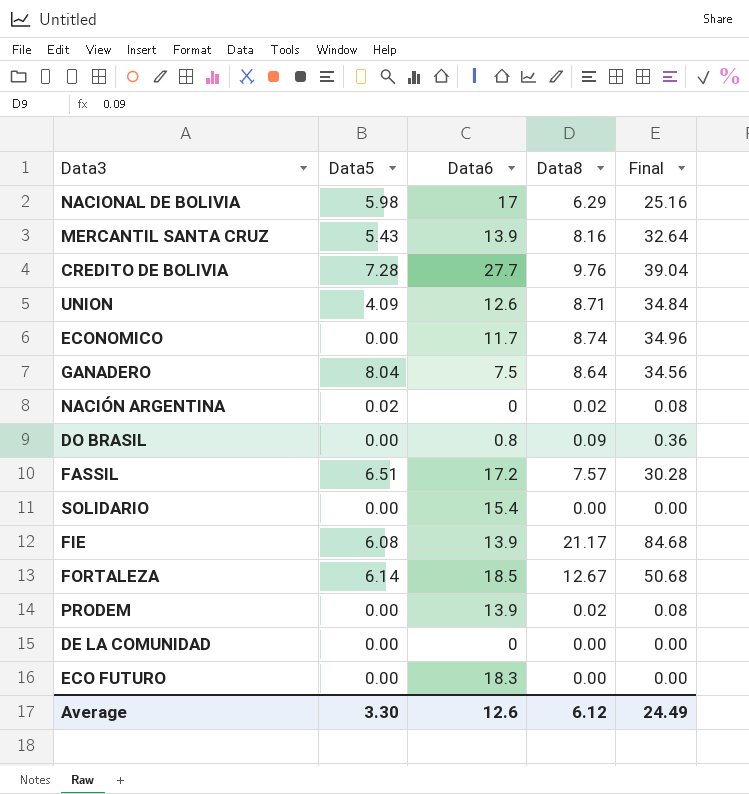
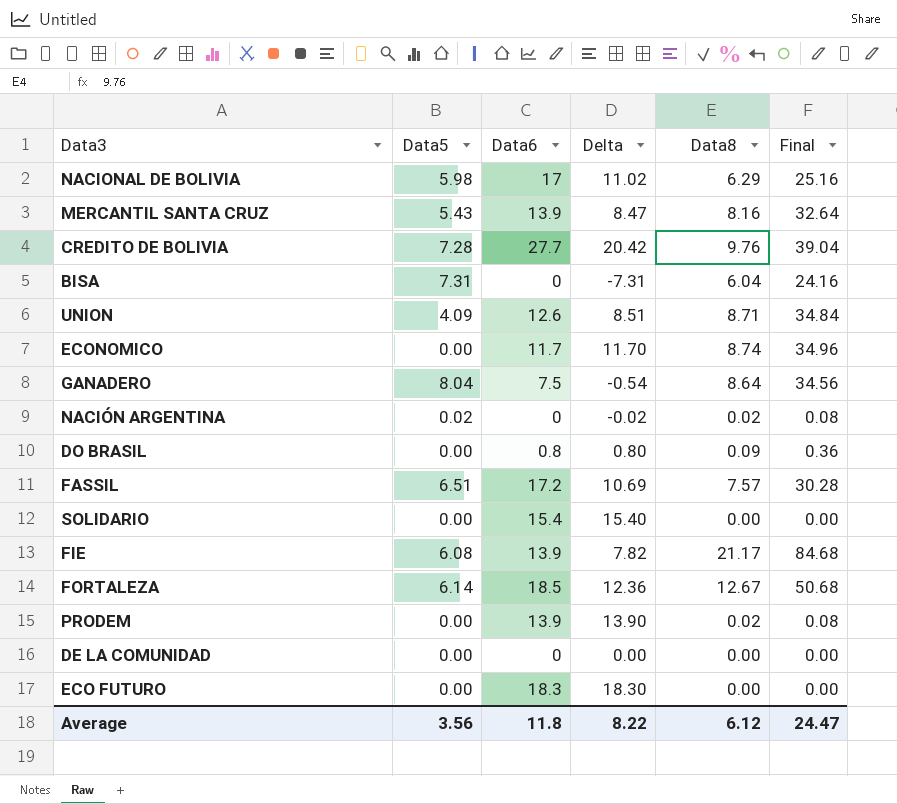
column Delta | formula: none -> [Data6] - [Data5]
row BISA: none -> 7.31 | 0 | -7.31 | 6.04 | 24.16
Average | Data5: 3.30 -> 3.56
Average | Data6: 12.6 -> 11.8
Average | Final: 24.49 -> 24.47

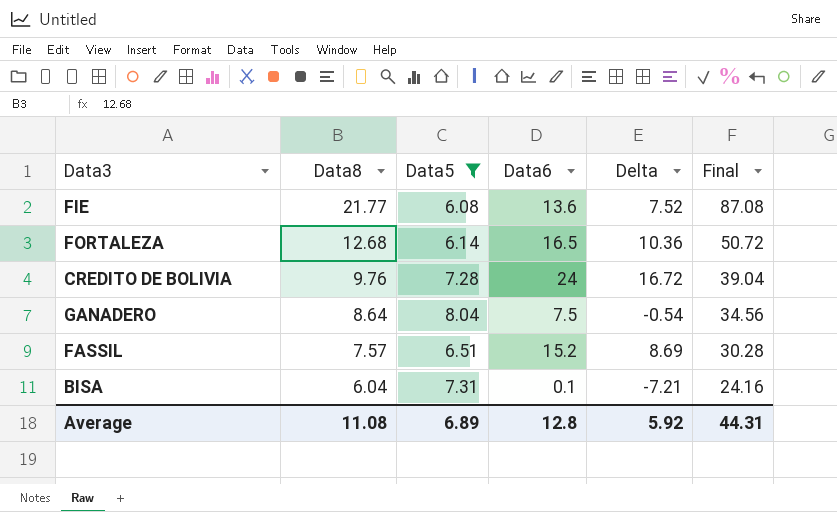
filter: none -> Data5 >= 6.08
row order: none -> Data8 descending
column Data8 | position: 5 -> 2
FIE | Data8: 21.17 -> 21.77
FIE | Data6: 13.9 -> 13.6
FIE | Delta: 7.82 -> 7.52
FIE | Final: 84.68 -> 87.08
FORTALEZA | Data8: 12.67 -> 12.68
FORTALEZA | Data6: 18.5 -> 16.5
FORTALEZA | Delta: 12.36 -> 10.36
FORTALEZA | Final: 50.68 -> 50.72
CREDITO DE BOLIVIA | Data6: 27.7 -> 24
CREDITO DE BOLIVIA | Delta: 20.42 -> 16.72
FASSIL | Data6: 17.2 -> 15.2
FASSIL | Delta: 10.69 -> 8.69
BISA | Data6: 0 -> 0.1
BISA | Delta: -7.31 -> -7.21
Average | Data8: 6.12 -> 11.08
Average | Data5: 3.56 -> 6.89
Average | Data6: 11.8 -> 12.8
Average | Delta: 8.22 -> 5.92
Average | Final: 24.47 -> 44.31

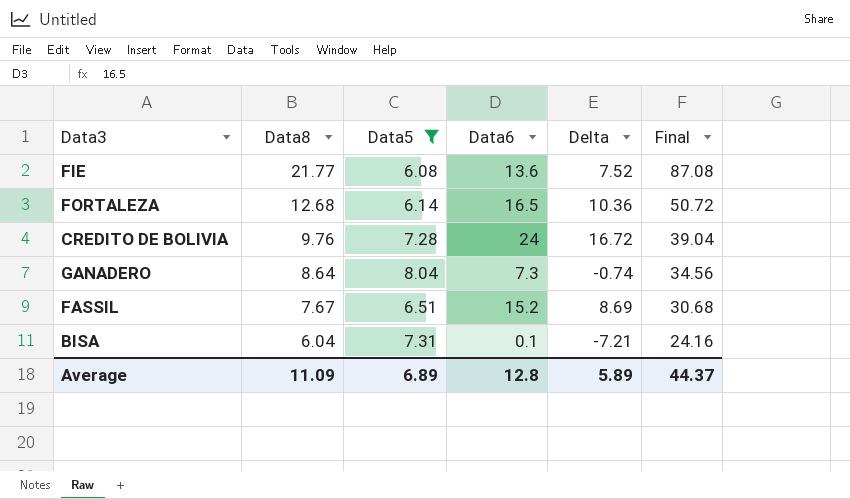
GANADERO | Data6: 7.5 -> 7.3
GANADERO | Delta: -0.54 -> -0.74
FASSIL | Data8: 7.57 -> 7.67
FASSIL | Final: 30.28 -> 30.68
Average | Data8: 11.08 -> 11.09
Average | Delta: 5.92 -> 5.89
Average | Final: 44.31 -> 44.37

